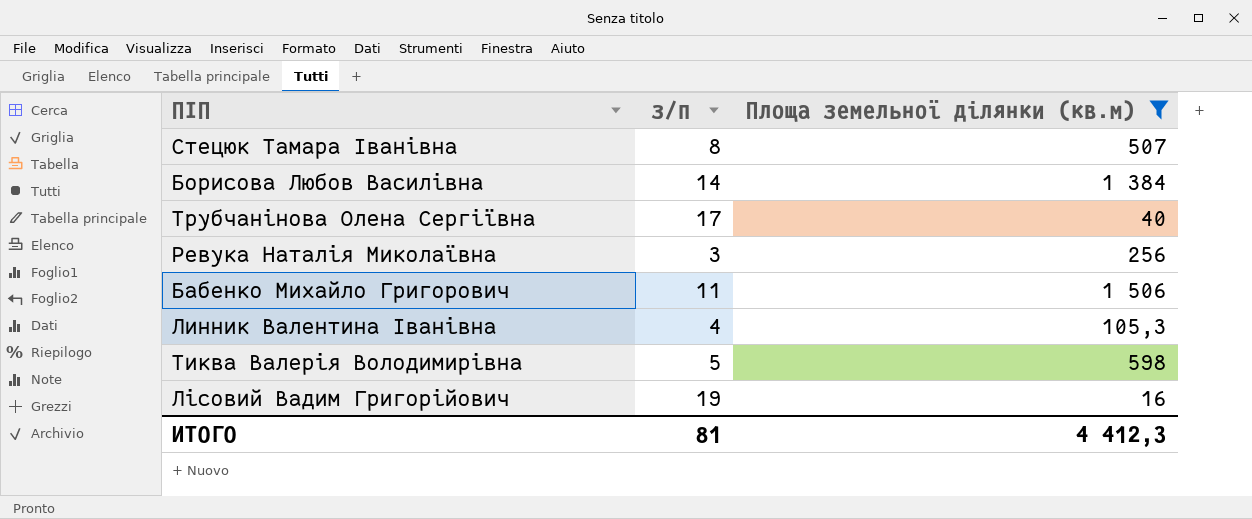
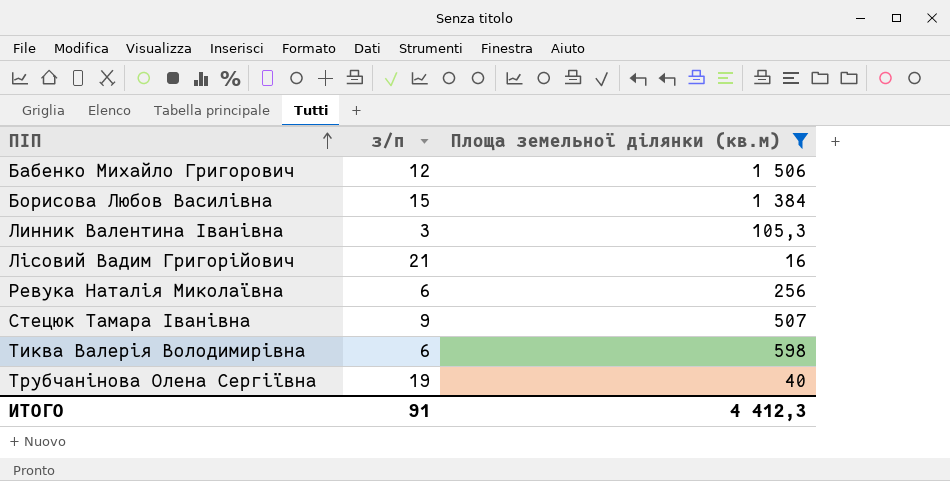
row order: none -> ПІП ascending
Бабенко Михайло Григорович | з/п: 11 -> 12
Борисова Любов Василівна | з/п: 14 -> 15
Линник Валентина Іванівна | з/п: 4 -> 3
Лісовий Вадим Григорійович | з/п: 19 -> 21
Ревука Наталія Миколаївна | з/п: 3 -> 6
Стецюк Тамара Іванівна | з/п: 8 -> 9
Тиква Валерія Володимирівна | з/п: 5 -> 6
Трубчанінова Олена Сергіївна | з/п: 17 -> 19
ИТОГО | з/п: 81 -> 91

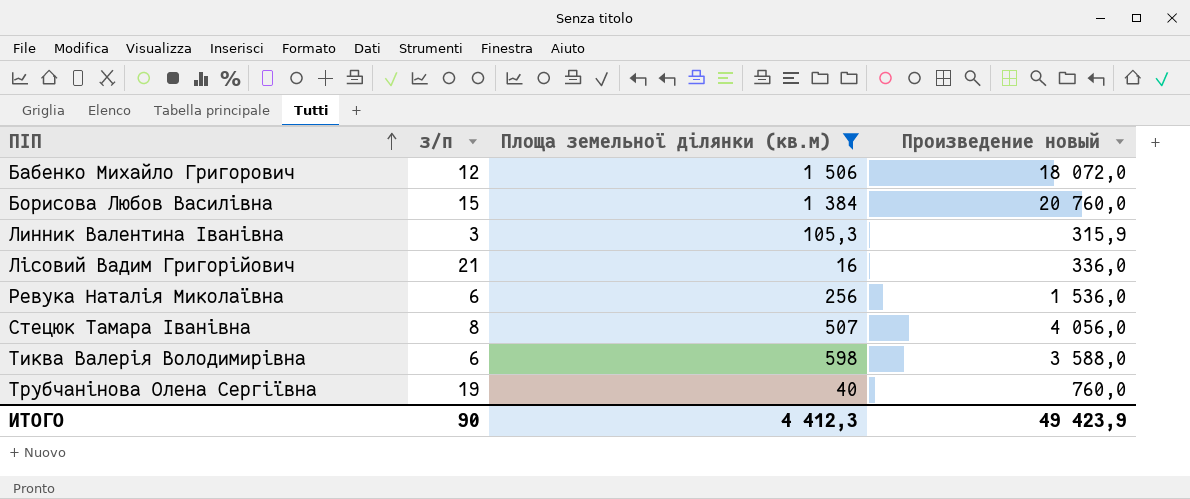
column Произведение новый | formula: none -> [з/п] * [Площа земельної ділянки (кв.м)]
Стецюк Тамара Іванівна | з/п: 9 -> 8
ИТОГО | з/п: 91 -> 90

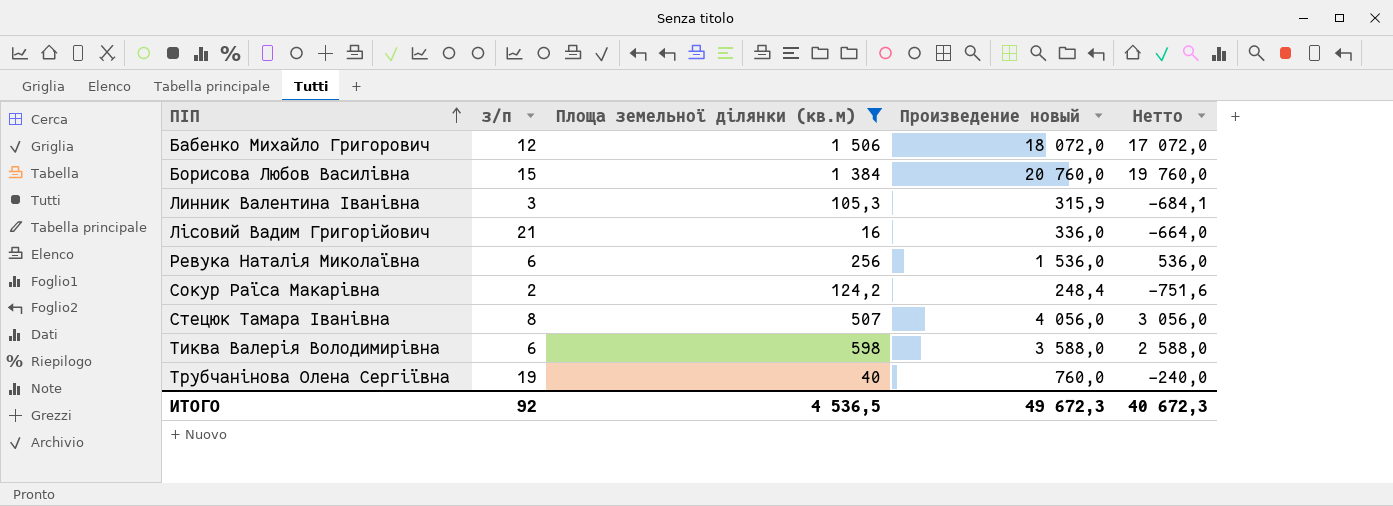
column Нетто | formula: none -> [Произведение новый] - 1000
row Сокур Раїса Макарівна: none -> 2 | 124,2 | 248,4 | -751,6
ИТОГО | з/п: 90 -> 92
ИТОГО | Площа земельної ділянки (кв.м): 4 412,3 -> 4 536,5
ИТОГО | Произведение новый: 49 423,9 -> 49 672,3

